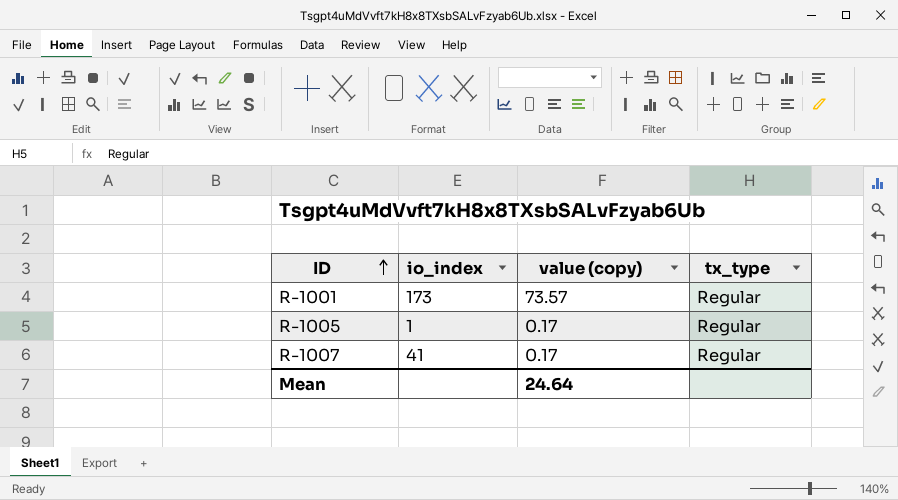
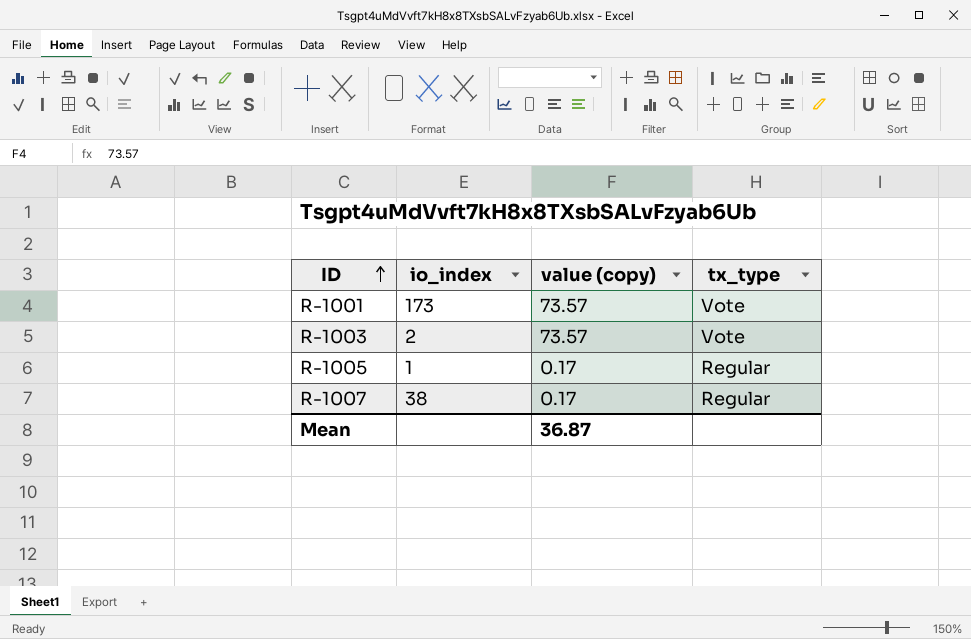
R-1001 | tx_type: Regular -> Vote
row R-1003: none -> 2 | 73.57 | Vote
R-1007 | io_index: 41 -> 38
Mean | value (copy): 24.64 -> 36.87

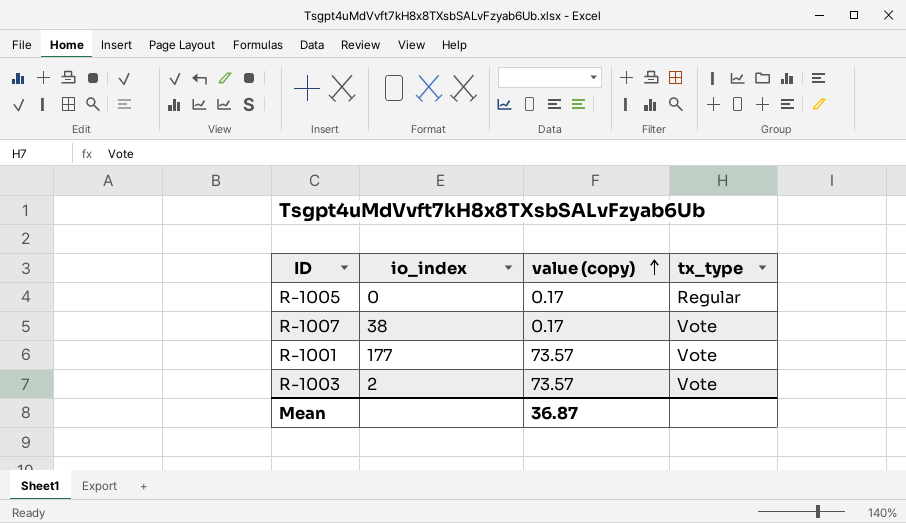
row order: ID ascending -> value (copy) ascending
R-1005 | io_index: 1 -> 0
R-1007 | tx_type: Regular -> Vote
R-1001 | io_index: 173 -> 177

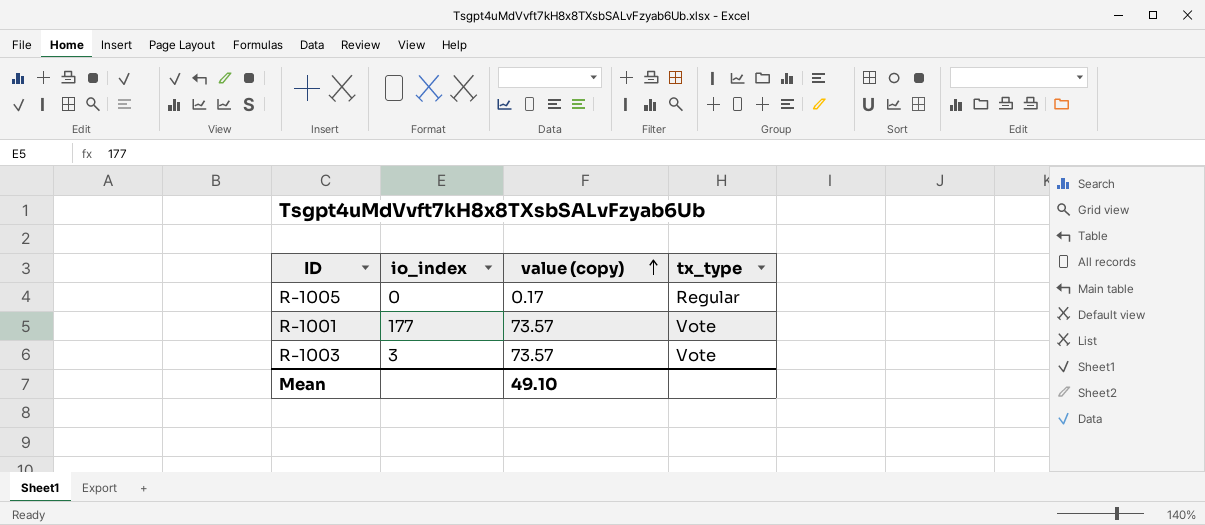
row R-1007: 38 | 0.17 | Vote -> none
R-1003 | io_index: 2 -> 3
Mean | value (copy): 36.87 -> 49.10

